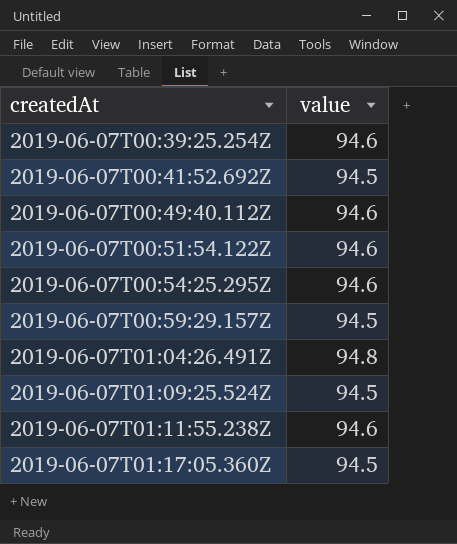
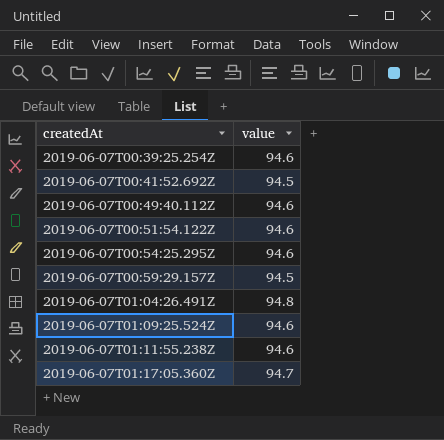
2019-06-07T01:09:25.524Z | value: 94.5 -> 94.6
2019-06-07T01:17:05.360Z | value: 94.5 -> 94.7

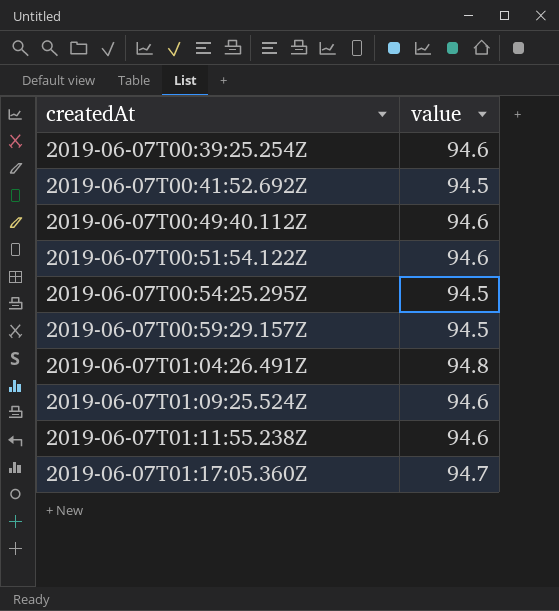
2019-06-07T00:54:25.295Z | value: 94.6 -> 94.5

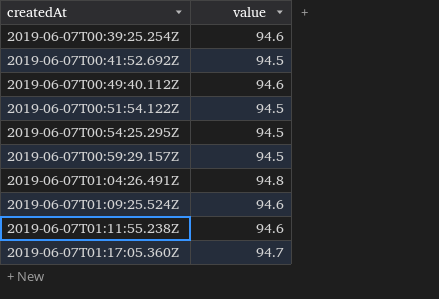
2019-06-07T00:51:54.122Z | value: 94.6 -> 94.5

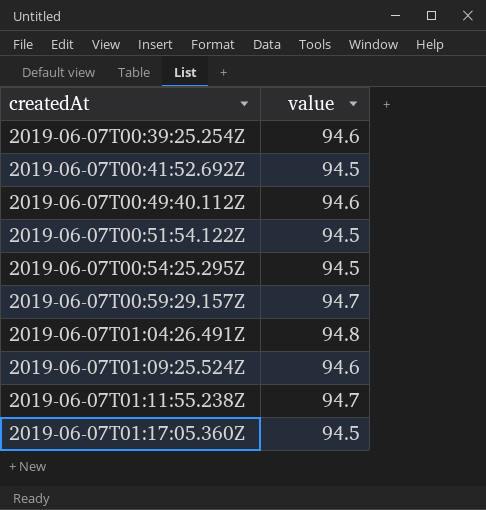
2019-06-07T00:59:29.157Z | value: 94.5 -> 94.7
2019-06-07T01:11:55.238Z | value: 94.6 -> 94.7
2019-06-07T01:17:05.360Z | value: 94.7 -> 94.5

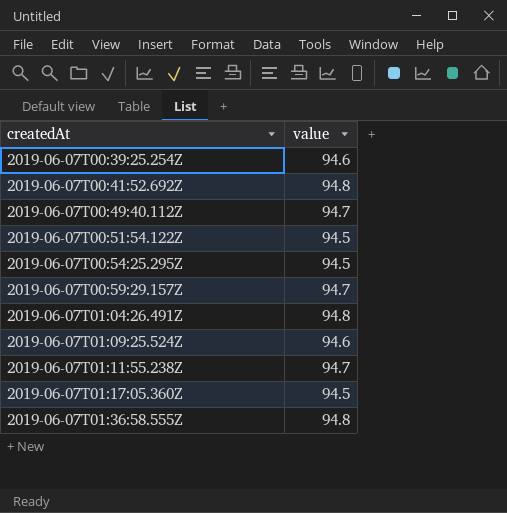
2019-06-07T00:41:52.692Z | value: 94.5 -> 94.8
2019-06-07T00:49:40.112Z | value: 94.6 -> 94.7
row 2019-06-07T01:36:58.555Z: none -> 94.8

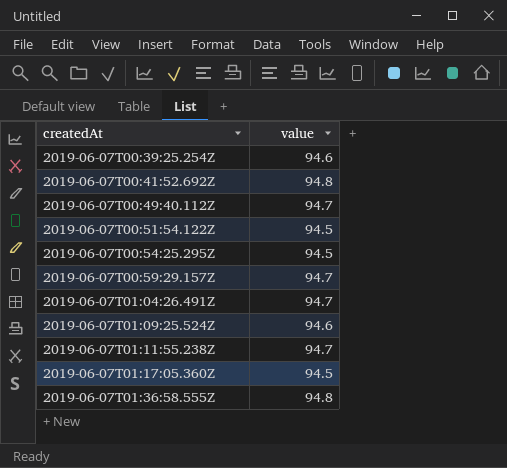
2019-06-07T01:04:26.491Z | value: 94.8 -> 94.7

